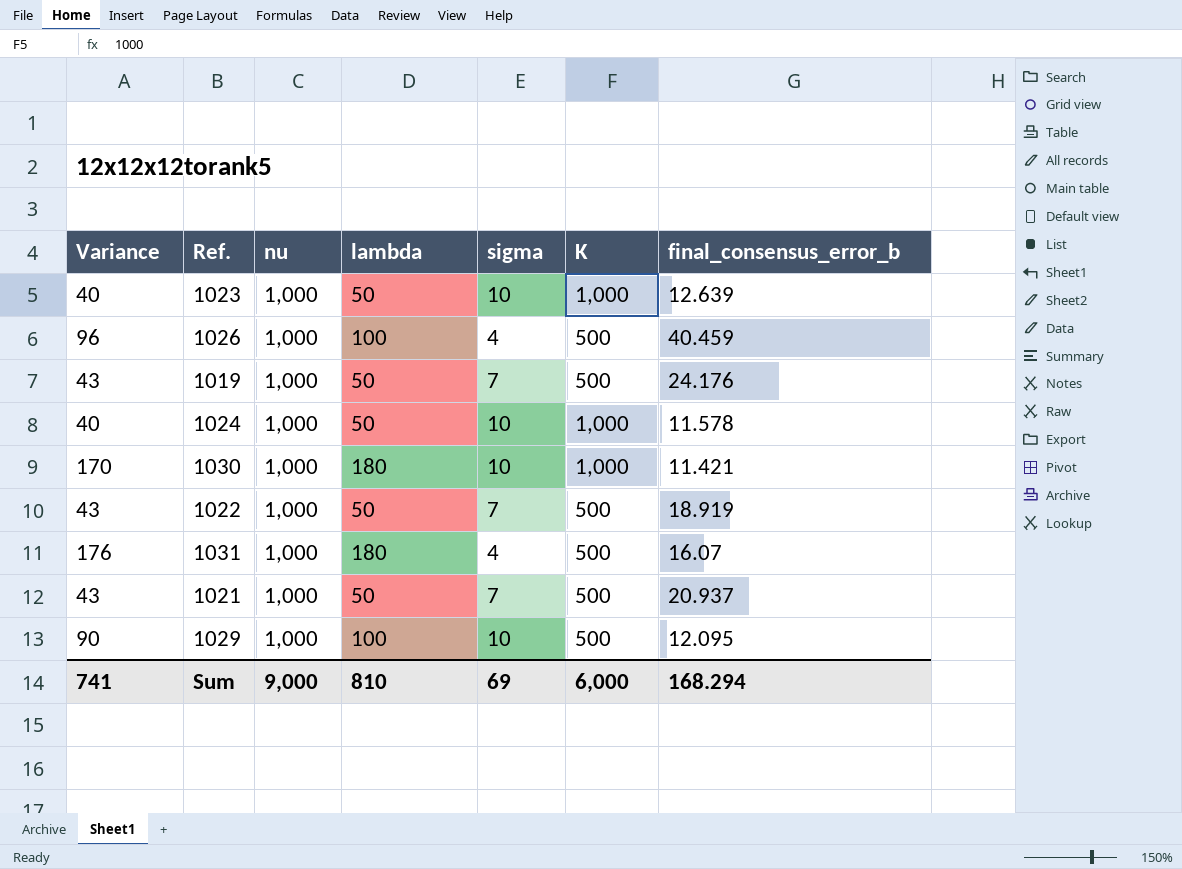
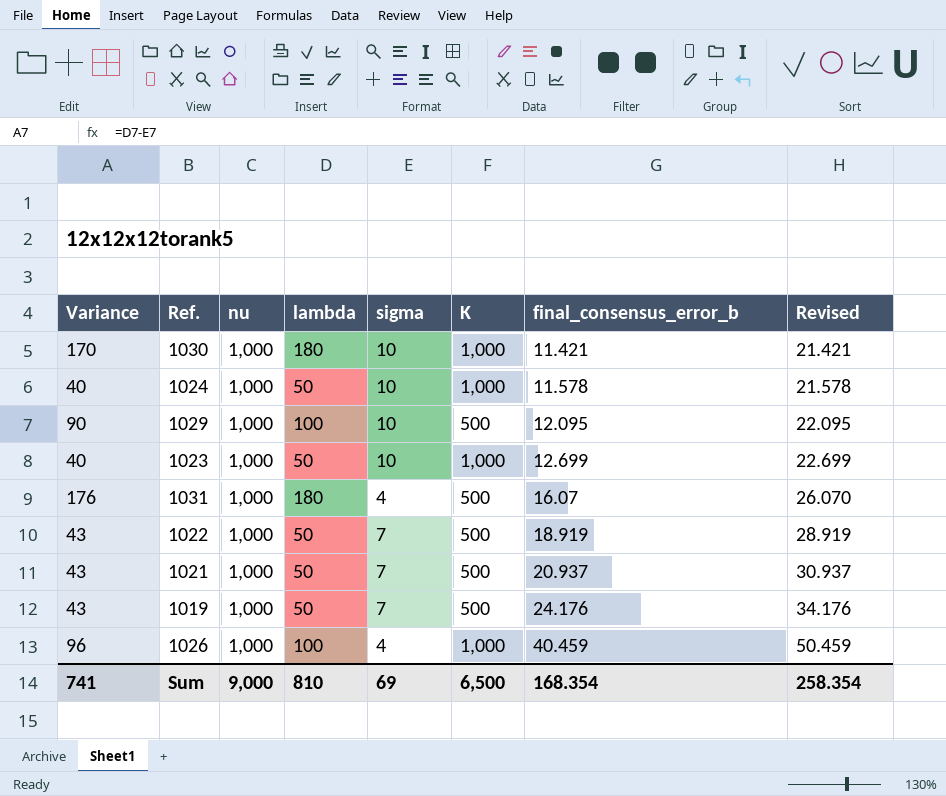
row order: none -> final_consensus_error_b ascending
column Revised | formula: none -> [final_consensus_error_b] + 10
1023 | final_consensus_error_b: 12.639 -> 12.699
1026 | K: 500 -> 1,000
Sum | K: 6,000 -> 6,500
Sum | final_consensus_error_b: 168.294 -> 168.354

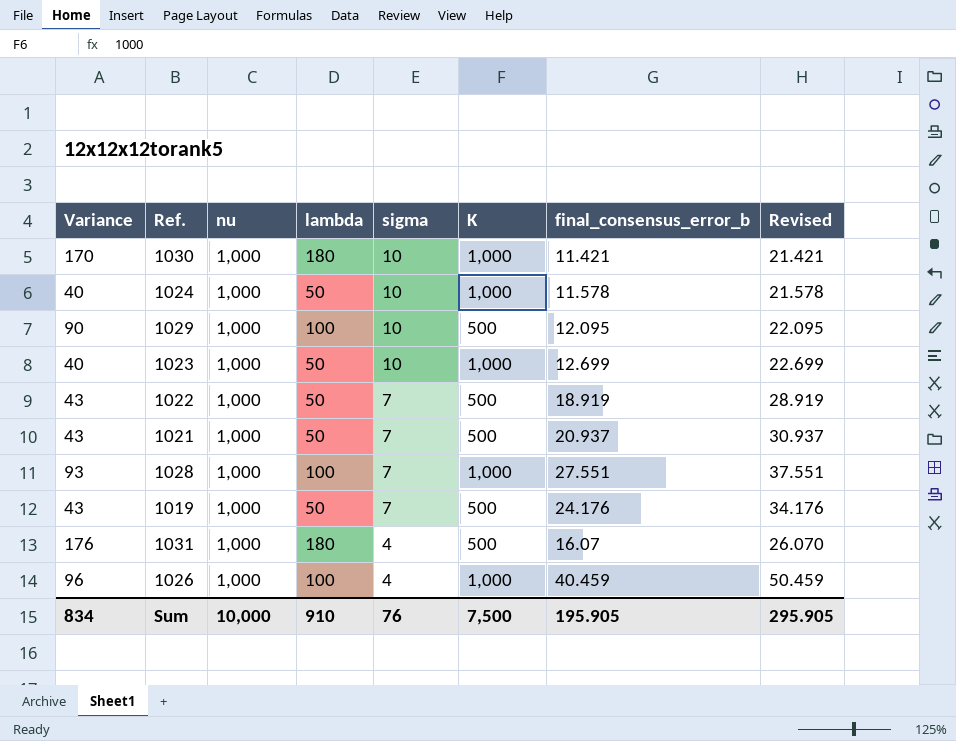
row order: final_consensus_error_b ascending -> sigma descending
row 1028: none -> 93 | 1,000 | 100 | 7 | 1,000 | 27.551 | 37.551
Sum | Variance: 741 -> 834
Sum | nu: 9,000 -> 10,000
Sum | lambda: 810 -> 910
Sum | sigma: 69 -> 76
Sum | K: 6,500 -> 7,500
Sum | final_consensus_error_b: 168.354 -> 195.905
Sum | Revised: 258.354 -> 295.905

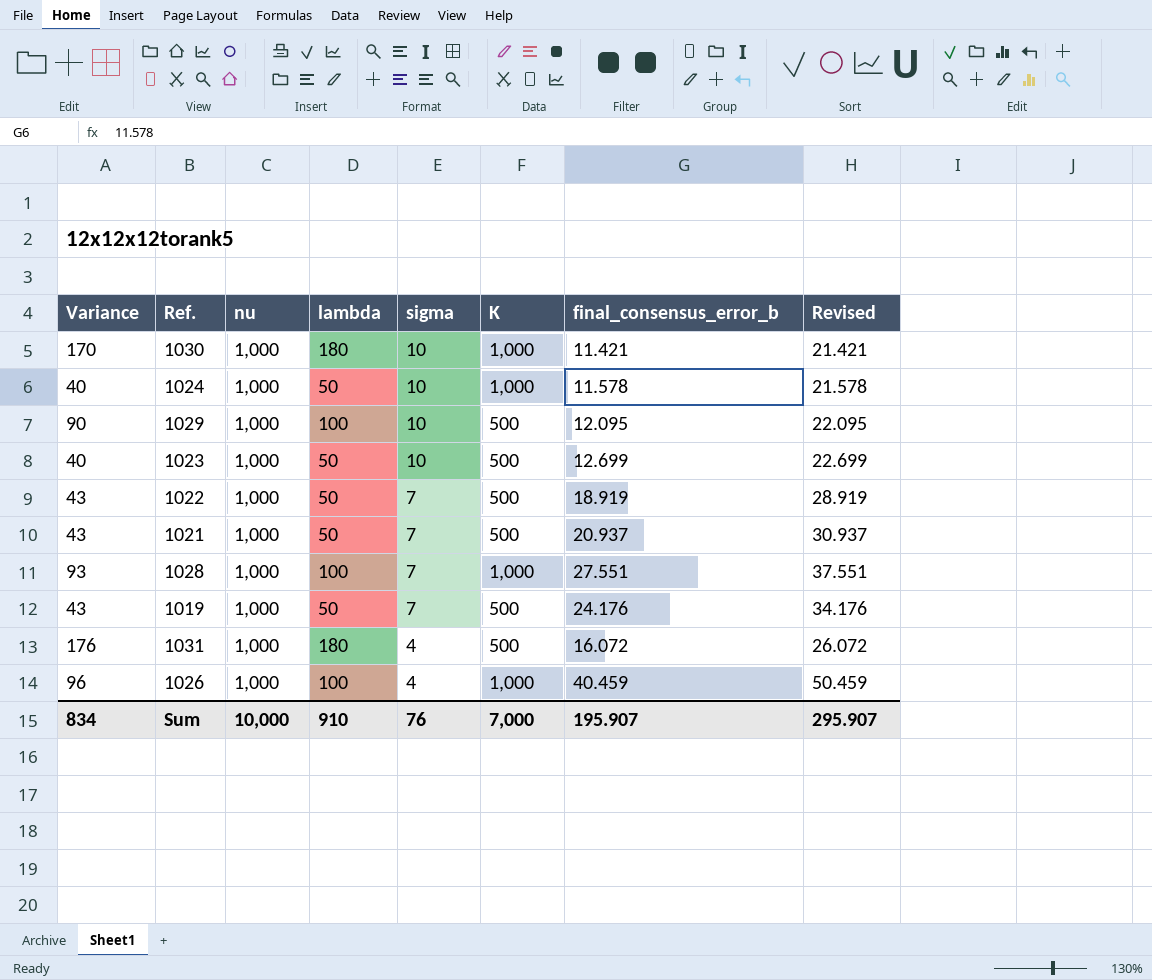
1023 | K: 1,000 -> 500
1031 | final_consensus_error_b: 16.07 -> 16.072
1031 | Revised: 26.070 -> 26.072
Sum | K: 7,500 -> 7,000
Sum | final_consensus_error_b: 195.905 -> 195.907
Sum | Revised: 295.905 -> 295.907

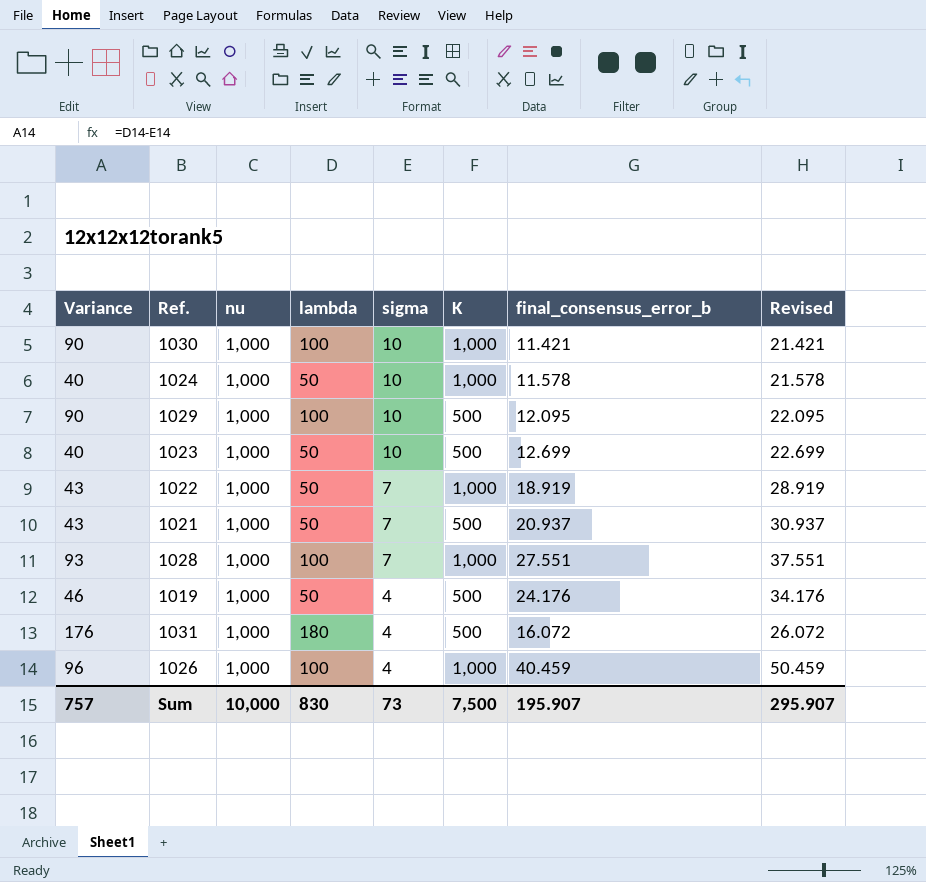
1030 | Variance: 170 -> 90
1030 | lambda: 180 -> 100
1022 | K: 500 -> 1,000
1019 | Variance: 43 -> 46
1019 | sigma: 7 -> 4
Sum | Variance: 834 -> 757
Sum | lambda: 910 -> 830
Sum | sigma: 76 -> 73
Sum | K: 7,000 -> 7,500

